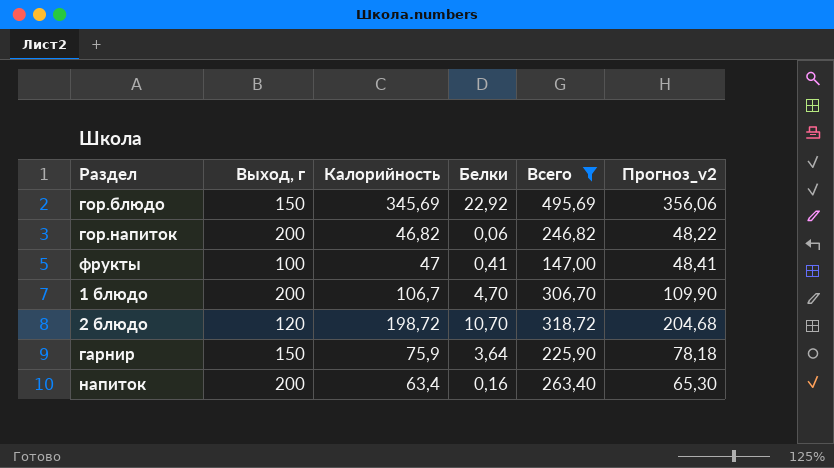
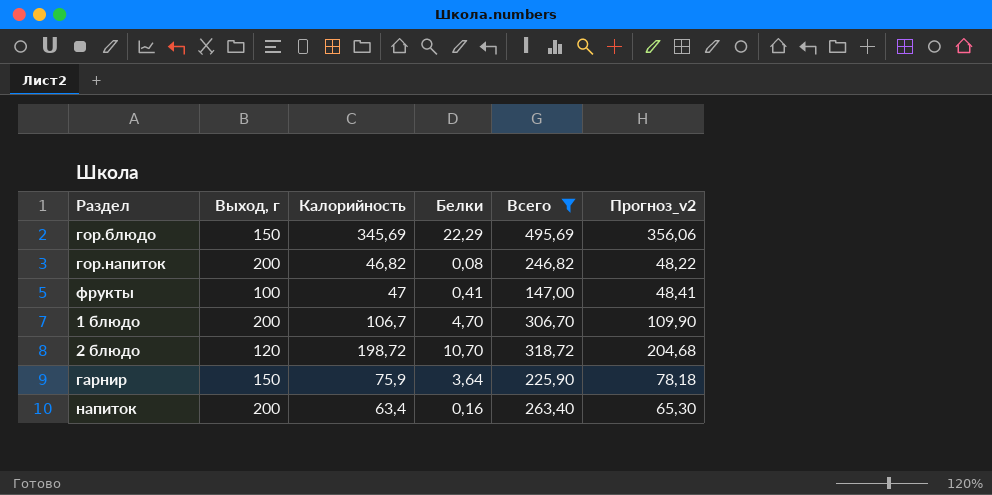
гор.блюдо | Белки: 22,92 -> 22,29
гор.напиток | Белки: 0,06 -> 0,08

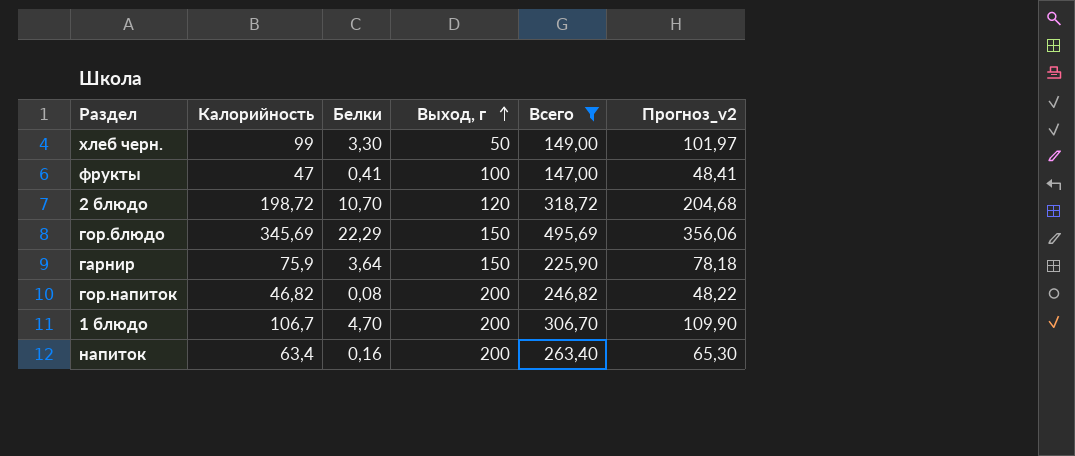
row order: none -> Выход, г ascending
column Выход, г | position: 2 -> 4
row хлеб черн.: none -> 99 | 3,30 | 50 | 149,00 | 101,97

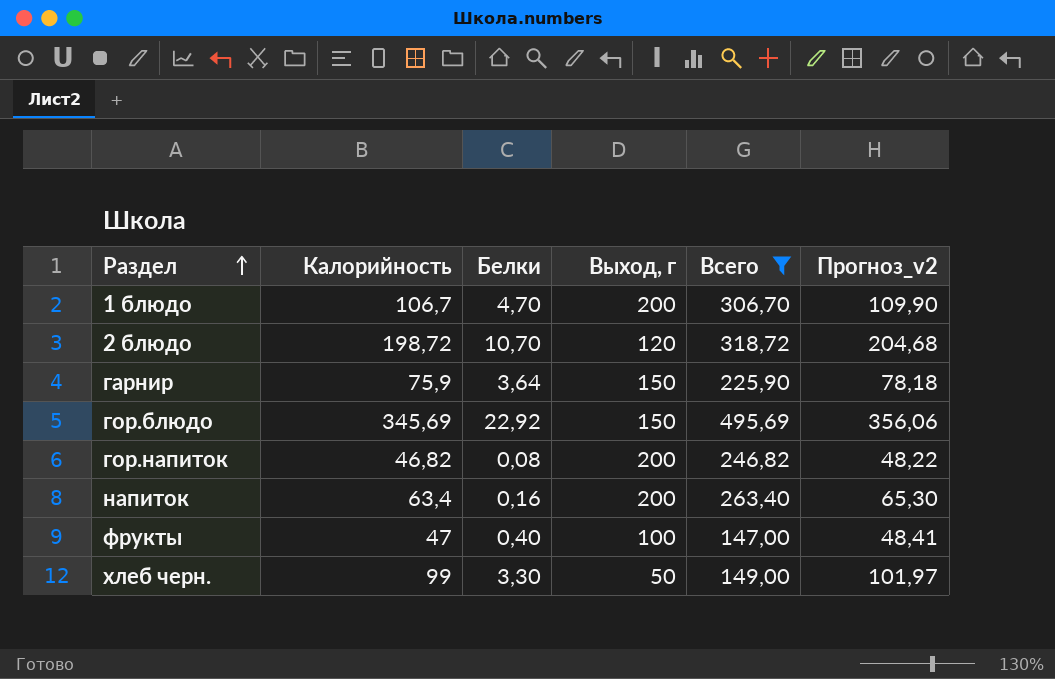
row order: Выход, г ascending -> Раздел ascending
гор.блюдо | Белки: 22,29 -> 22,92
фрукты | Белки: 0,41 -> 0,40

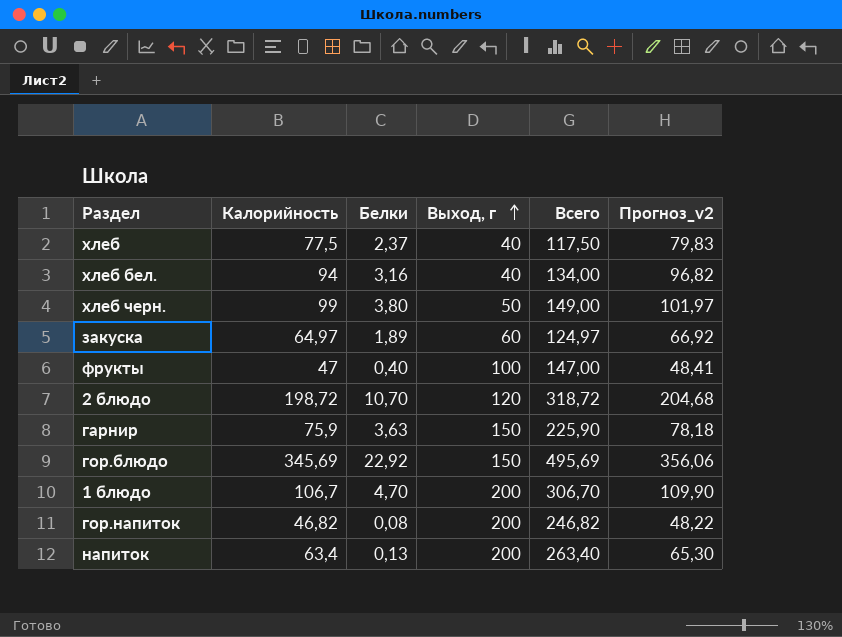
filter: Всего >= 147,00 -> none
row order: Раздел ascending -> Выход, г ascending
хлеб черн. | Белки: 3,30 -> 3,80
гарнир | Белки: 3,64 -> 3,63
напиток | Белки: 0,16 -> 0,13

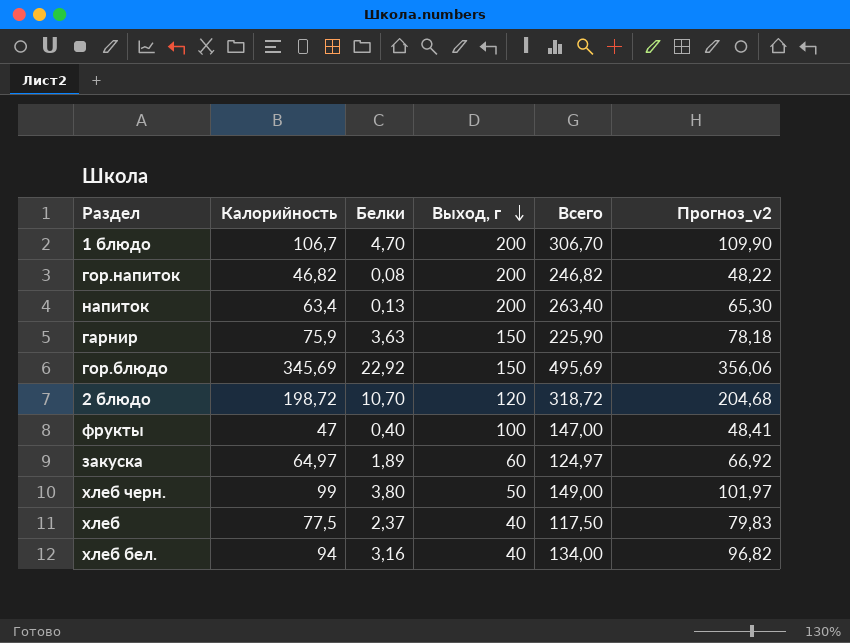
row order: Выход, г ascending -> Выход, г descending

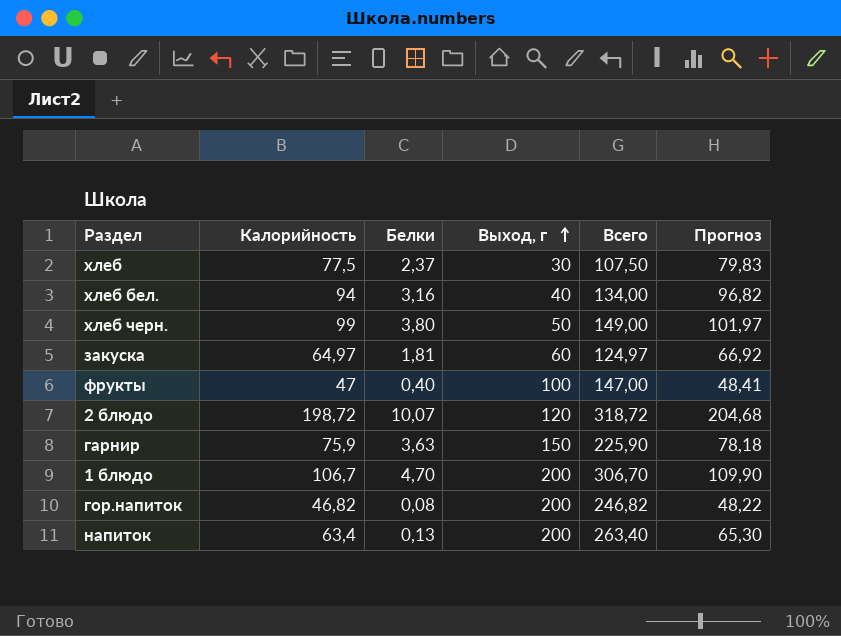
row order: Выход, г descending -> Выход, г ascending
column name: Прогноз_v2 -> Прогноз
row гор.блюдо: 345,69 | 22,92 | 150 | 495,69 | 356,06 -> none
хлеб | Выход, г: 40 -> 30
хлеб | Всего: 117,50 -> 107,50
закуска | Белки: 1,89 -> 1,81
2 блюдо | Белки: 10,70 -> 10,07

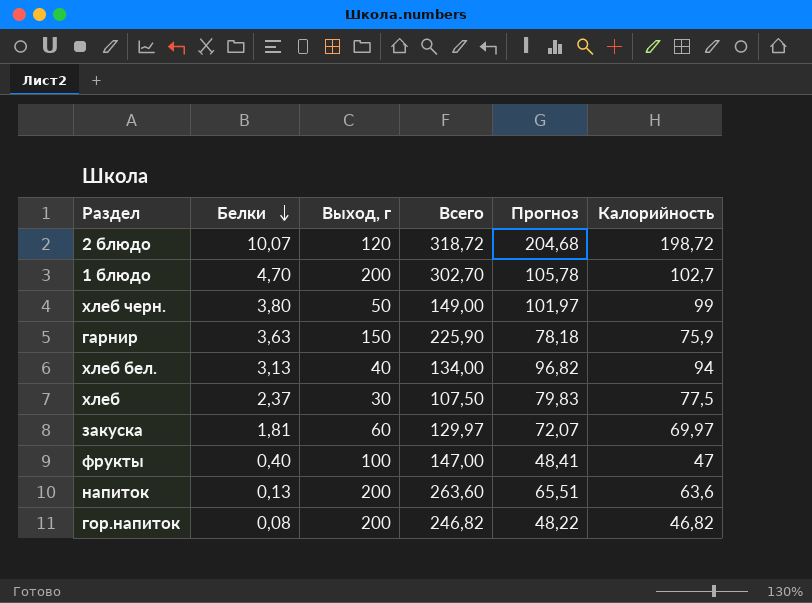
row order: Выход, г ascending -> Белки descending
column Калорийность | position: 2 -> 6
1 блюдо | Всего: 306,70 -> 302,70
1 блюдо | Прогноз: 109,90 -> 105,78
1 блюдо | Калорийность: 106,7 -> 102,7
хлеб бел. | Белки: 3,16 -> 3,13
закуска | Всего: 124,97 -> 129,97
закуска | Прогноз: 66,92 -> 72,07
закуска | Калорийность: 64,97 -> 69,97
напиток | Всего: 263,40 -> 263,60
напиток | Прогноз: 65,30 -> 65,51
напиток | Калорийность: 63,4 -> 63,6

